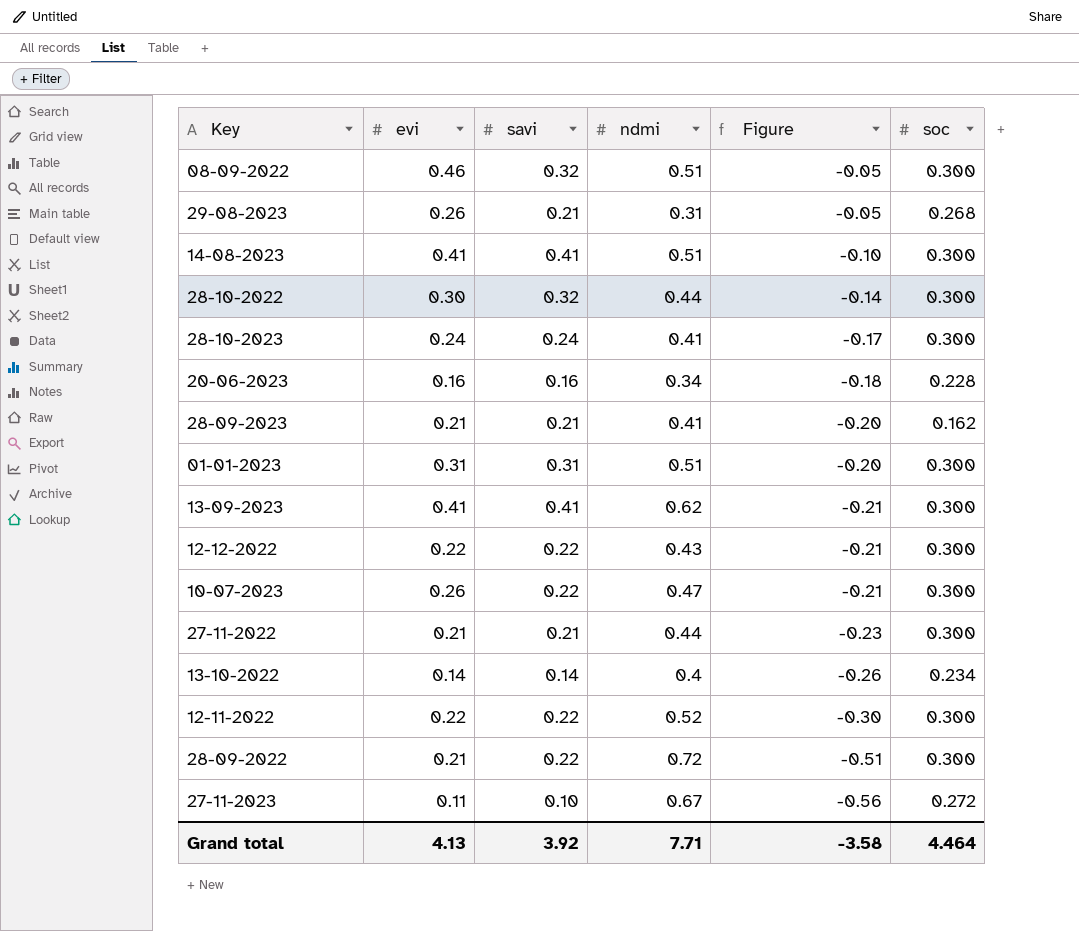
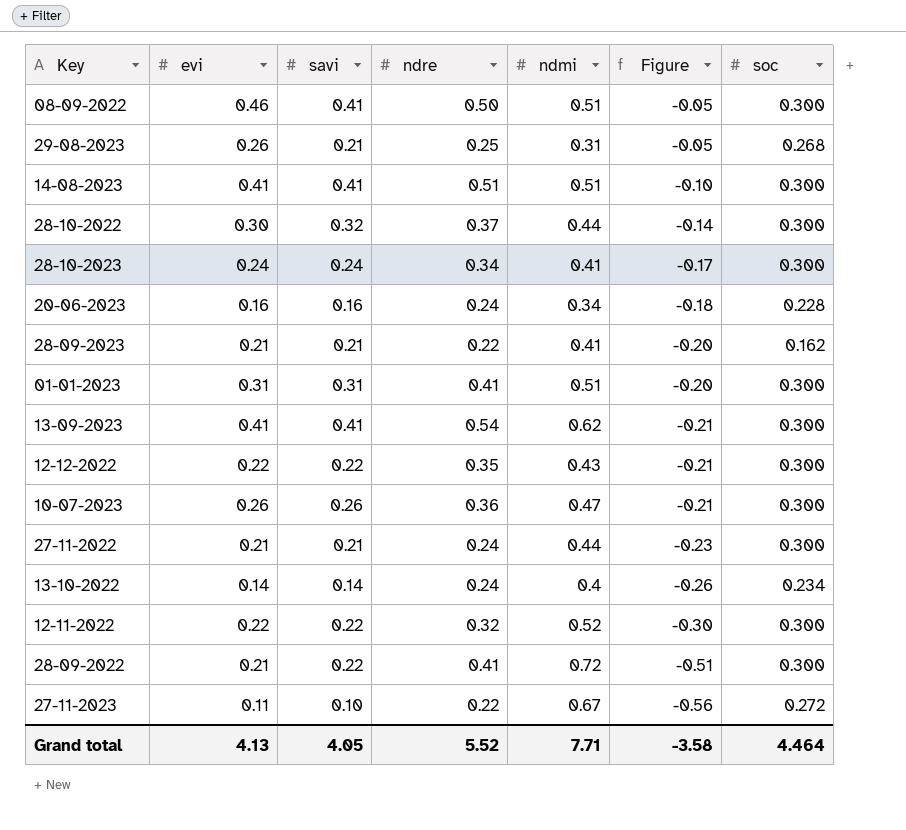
column ndre | position: none -> 4
08-09-2022 | savi: 0.32 -> 0.41
10-07-2023 | savi: 0.22 -> 0.26
Grand total | savi: 3.92 -> 4.05

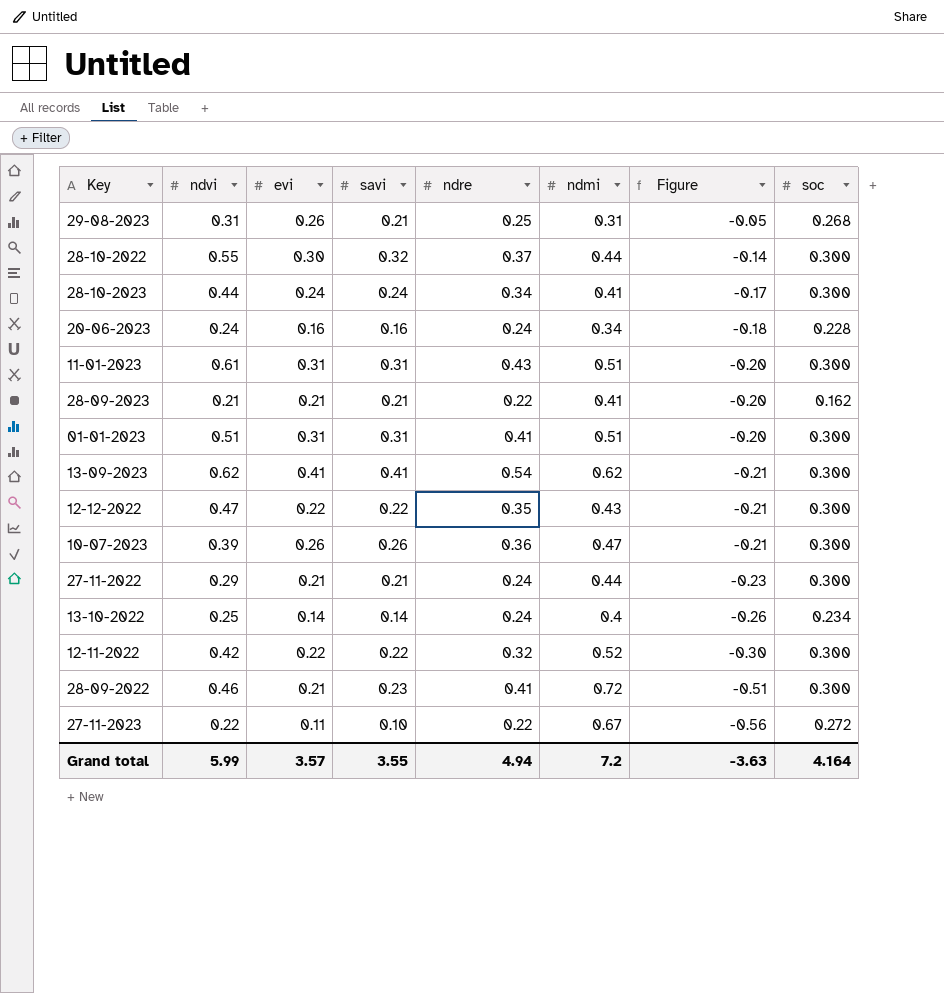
column ndvi | position: none -> 2
row 08-09-2022: 0.46 | 0.41 | 0.50 | 0.51 | -0.05 | 0.300 -> none
row 14-08-2023: 0.41 | 0.41 | 0.51 | 0.51 | -0.10 | 0.300 -> none
row 11-01-2023: none -> 0.61 | 0.31 | 0.31 | 0.43 | 0.51 | -0.20 | 0.300
28-09-2022 | savi: 0.22 -> 0.23
Grand total | evi: 4.13 -> 3.57
Grand total | savi: 4.05 -> 3.55
Grand total | ndre: 5.52 -> 4.94
Grand total | ndmi: 7.71 -> 7.2
Grand total | Figure: -3.58 -> -3.63
Grand total | soc: 4.464 -> 4.164

